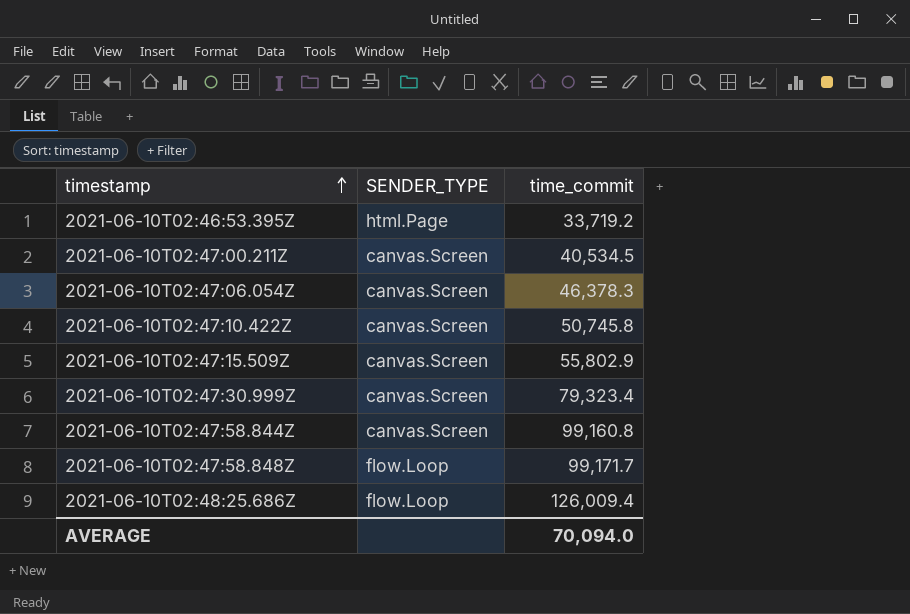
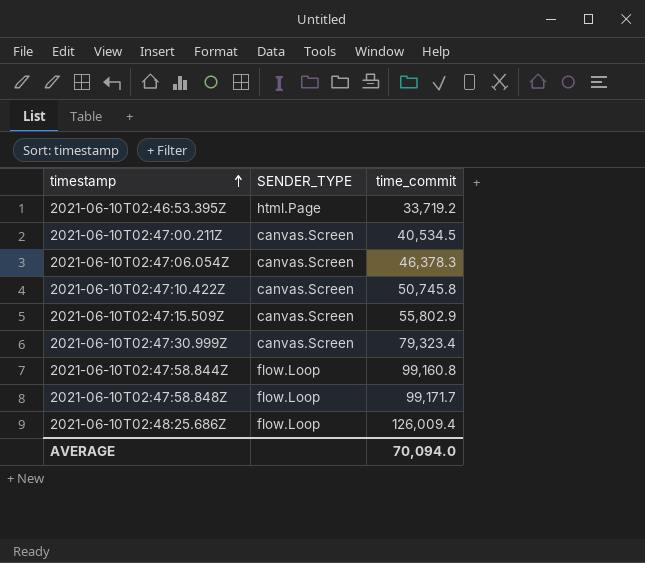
2021-06-10T02:47:58.844Z | SENDER_TYPE: canvas.Screen -> flow.Loop

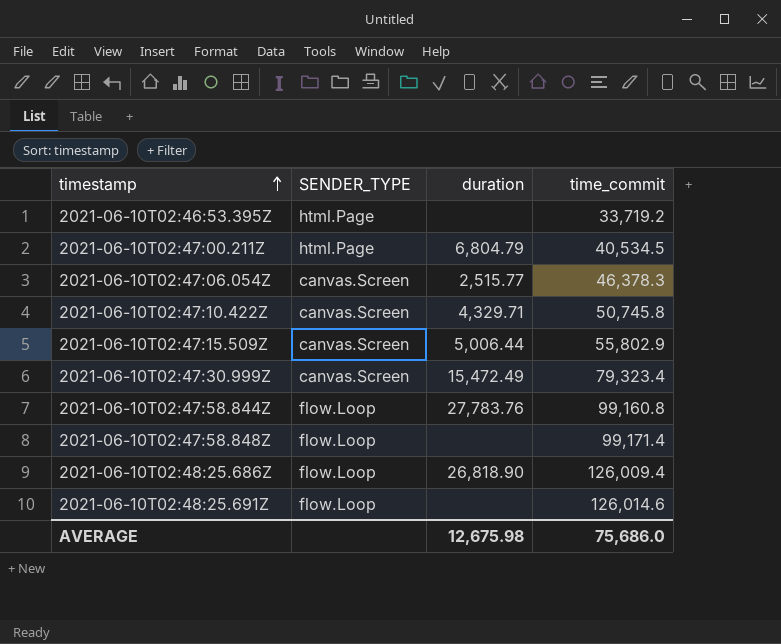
column duration | position: none -> 3
2021-06-10T02:47:00.211Z | SENDER_TYPE: canvas.Screen -> html.Page
2021-06-10T02:47:58.848Z | time_commit: 99,171.7 -> 99,171.4
row 2021-06-10T02:48:25.691Z: none -> flow.Loop | none | 126,014.6
AVERAGE | time_commit: 70,094.0 -> 75,686.0

